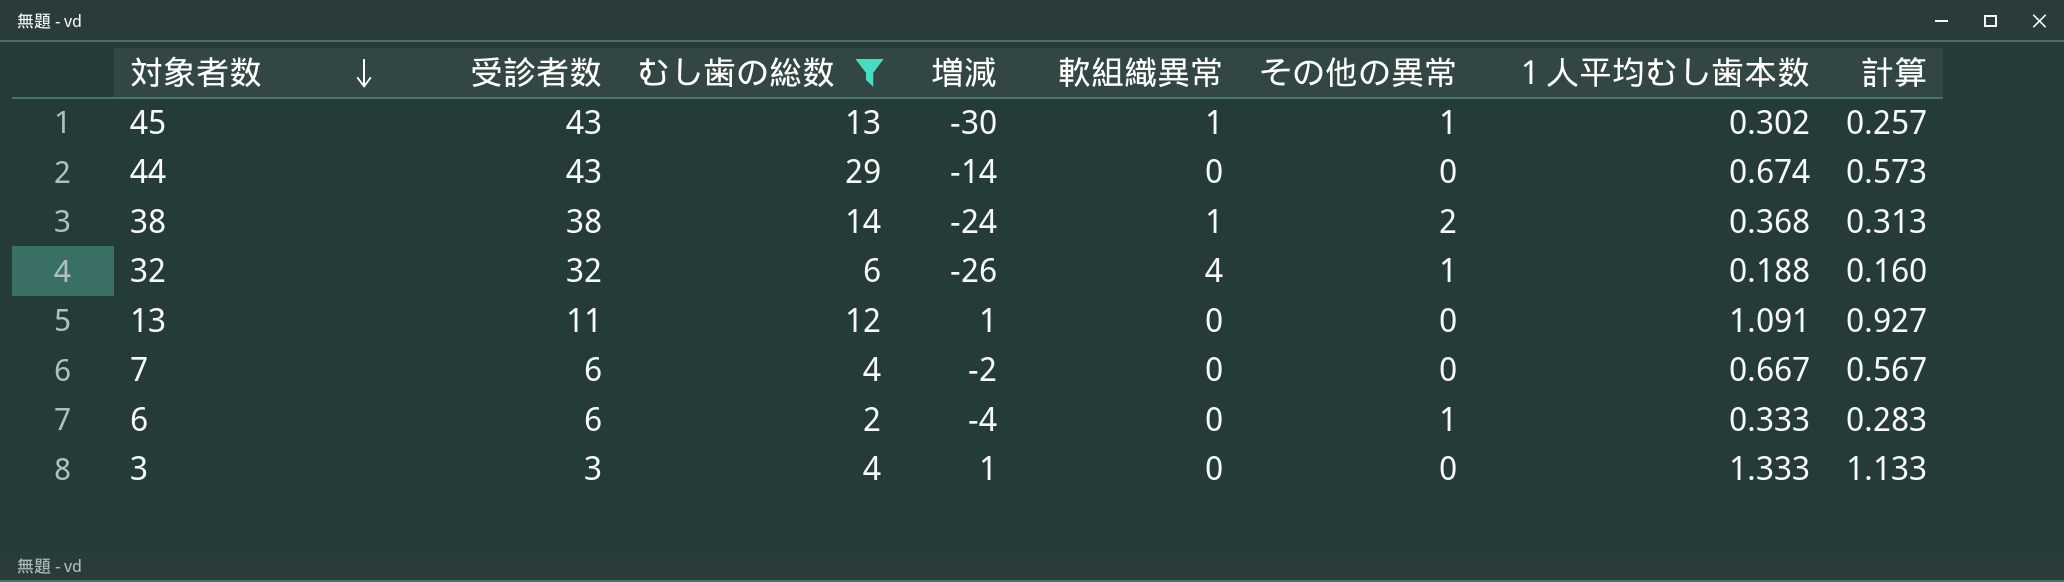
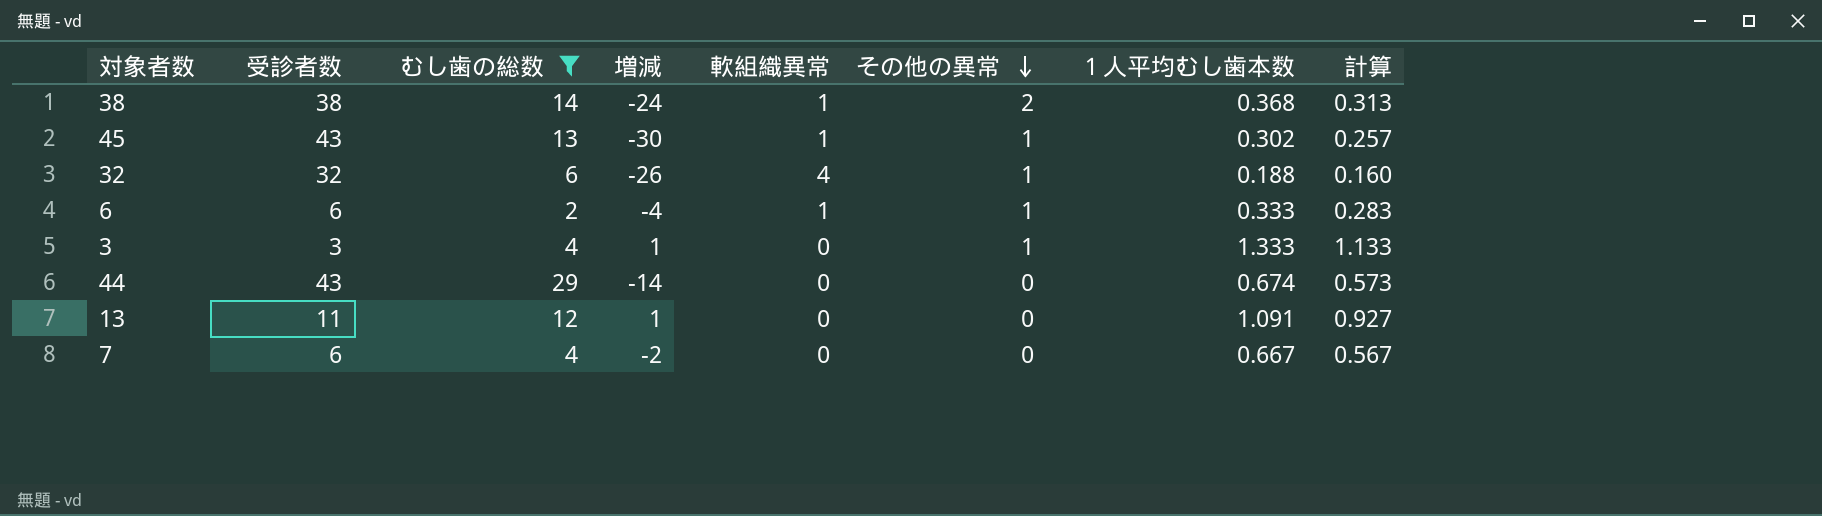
row order: 対象者数 descending -> その他の異常 descending
6 | 軟組織異常: 0 -> 1
3 | その他の異常: 0 -> 1

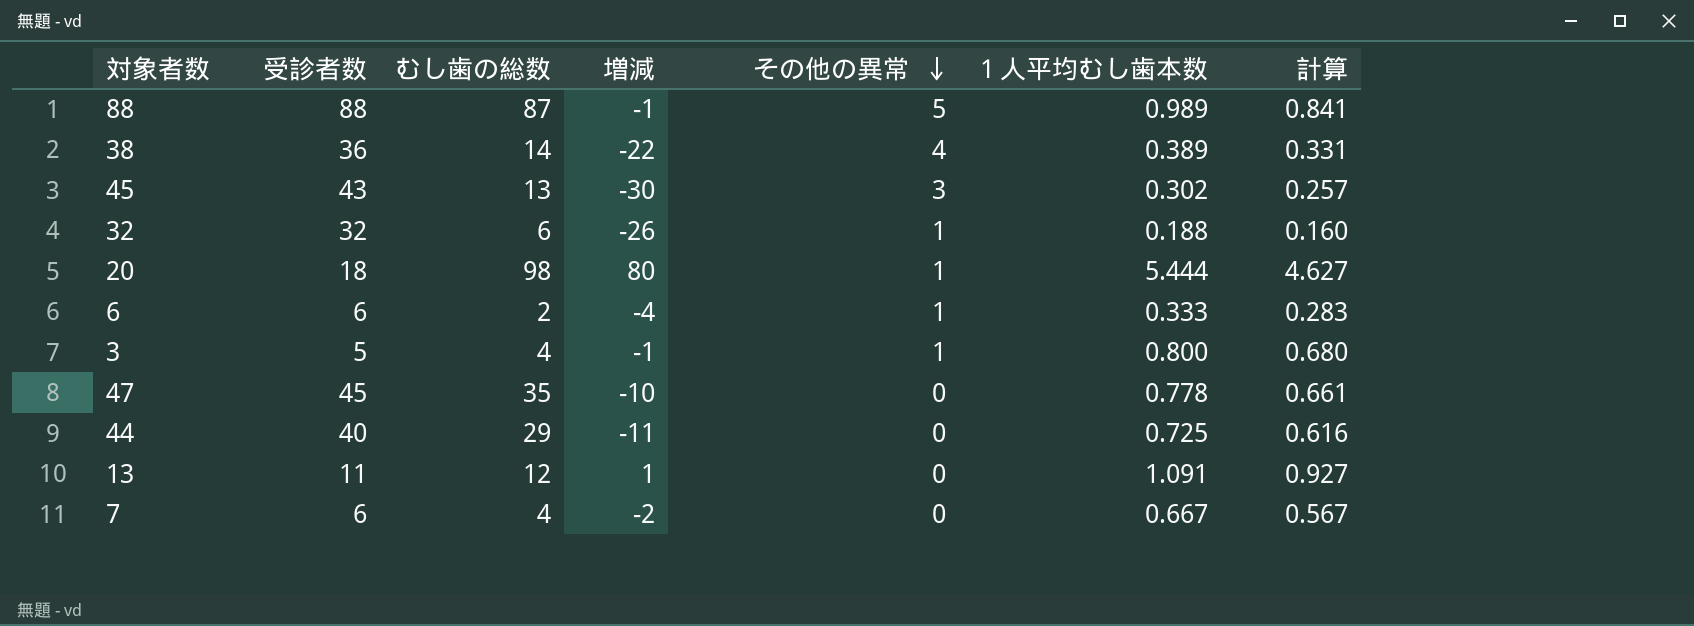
filter: むし歯の総数 <= 29 -> none
column 軟組織異常 | position: 5 -> none
38 | 受診者数: 38 -> 36
38 | 増減: -24 -> -22
38 | その他の異常: 2 -> 4
38 | １人平均むし歯本数: 0.368 -> 0.389
38 | 計算: 0.313 -> 0.331
45 | その他の異常: 1 -> 3
3 | 受診者数: 3 -> 5
3 | 増減: 1 -> -1
3 | １人平均むし歯本数: 1.333 -> 0.800
3 | 計算: 1.133 -> 0.680
44 | 受診者数: 43 -> 40
44 | 増減: -14 -> -11
44 | １人平均むし歯本数: 0.674 -> 0.725
44 | 計算: 0.573 -> 0.616

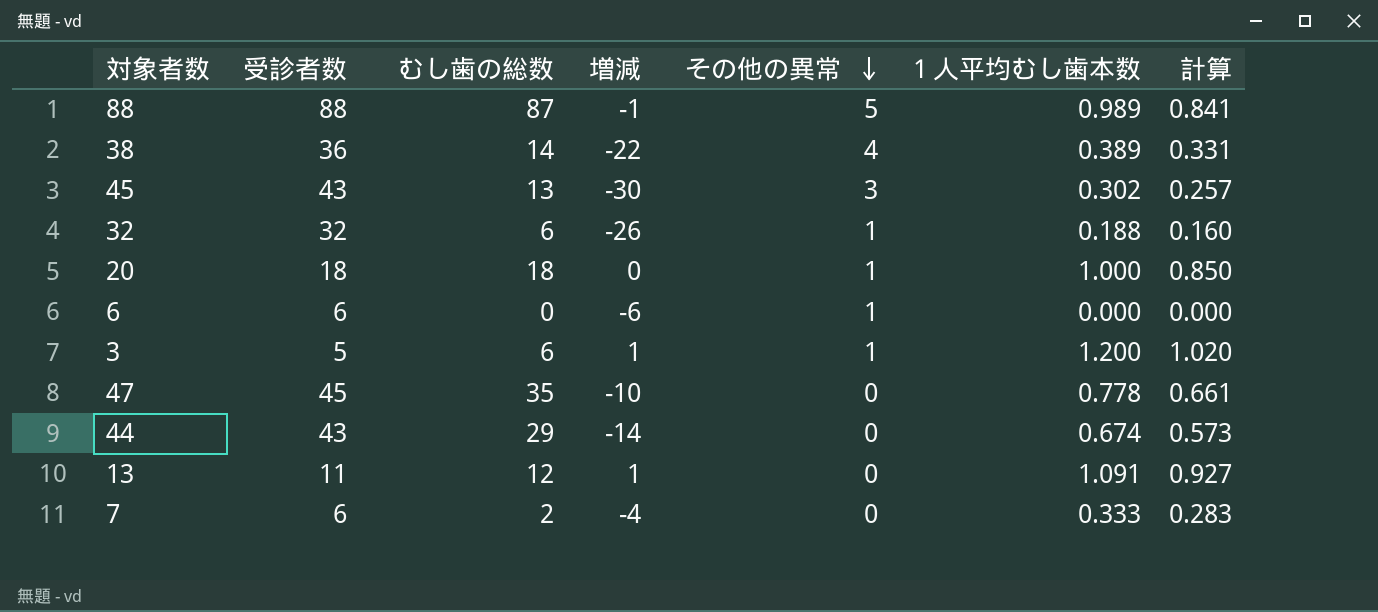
20 | むし歯の総数: 98 -> 18
20 | 増減: 80 -> 0
20 | １人平均むし歯本数: 5.444 -> 1.000
20 | 計算: 4.627 -> 0.850
6 | むし歯の総数: 2 -> 0
6 | 増減: -4 -> -6
6 | １人平均むし歯本数: 0.333 -> 0.000
6 | 計算: 0.283 -> 0.000
3 | むし歯の総数: 4 -> 6
3 | 増減: -1 -> 1
3 | １人平均むし歯本数: 0.800 -> 1.200
3 | 計算: 0.680 -> 1.020
44 | 受診者数: 40 -> 43
44 | 増減: -11 -> -14
44 | １人平均むし歯本数: 0.725 -> 0.674
44 | 計算: 0.616 -> 0.573
7 | むし歯の総数: 4 -> 2
7 | 増減: -2 -> -4
7 | １人平均むし歯本数: 0.667 -> 0.333
7 | 計算: 0.567 -> 0.283

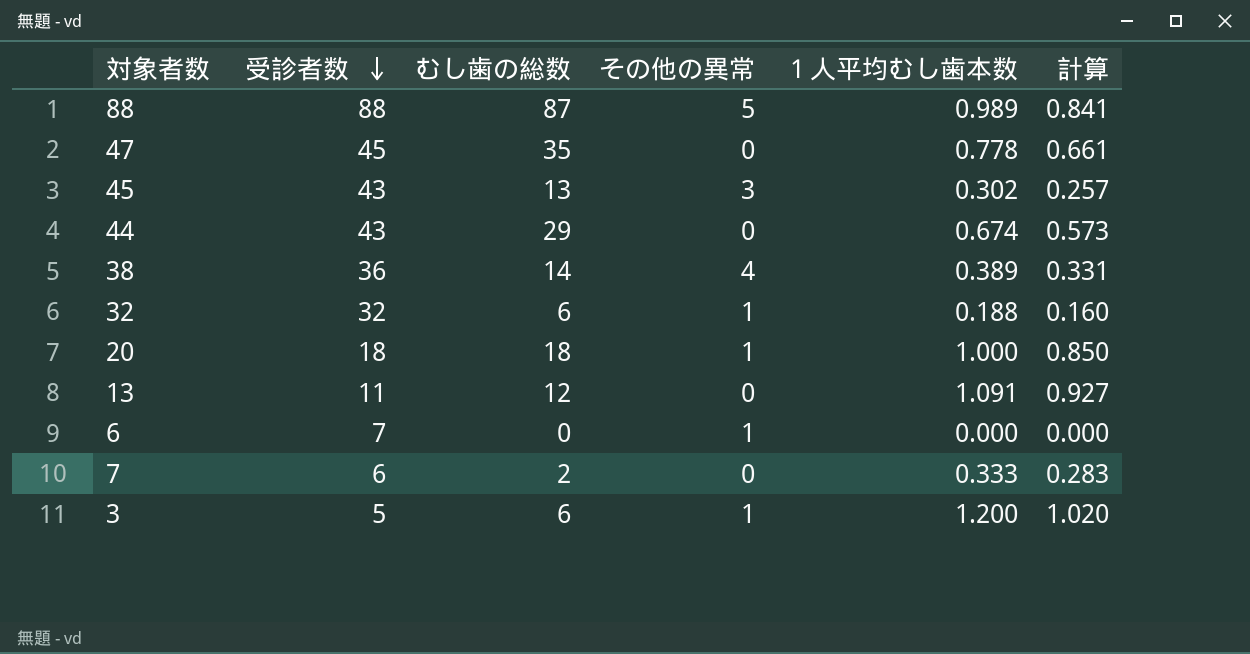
row order: その他の異常 descending -> 受診者数 descending
column 増減 | formula: [むし歯の総数] - [受診者数] -> none
6 | 受診者数: 6 -> 7

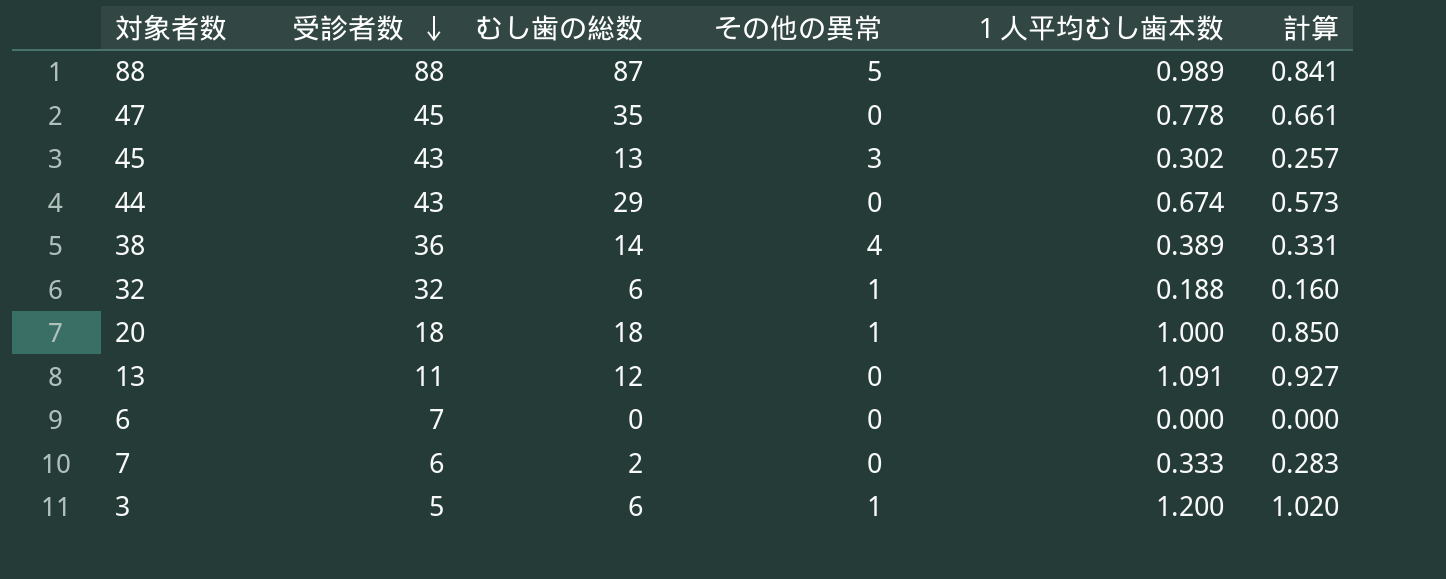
6 | その他の異常: 1 -> 0

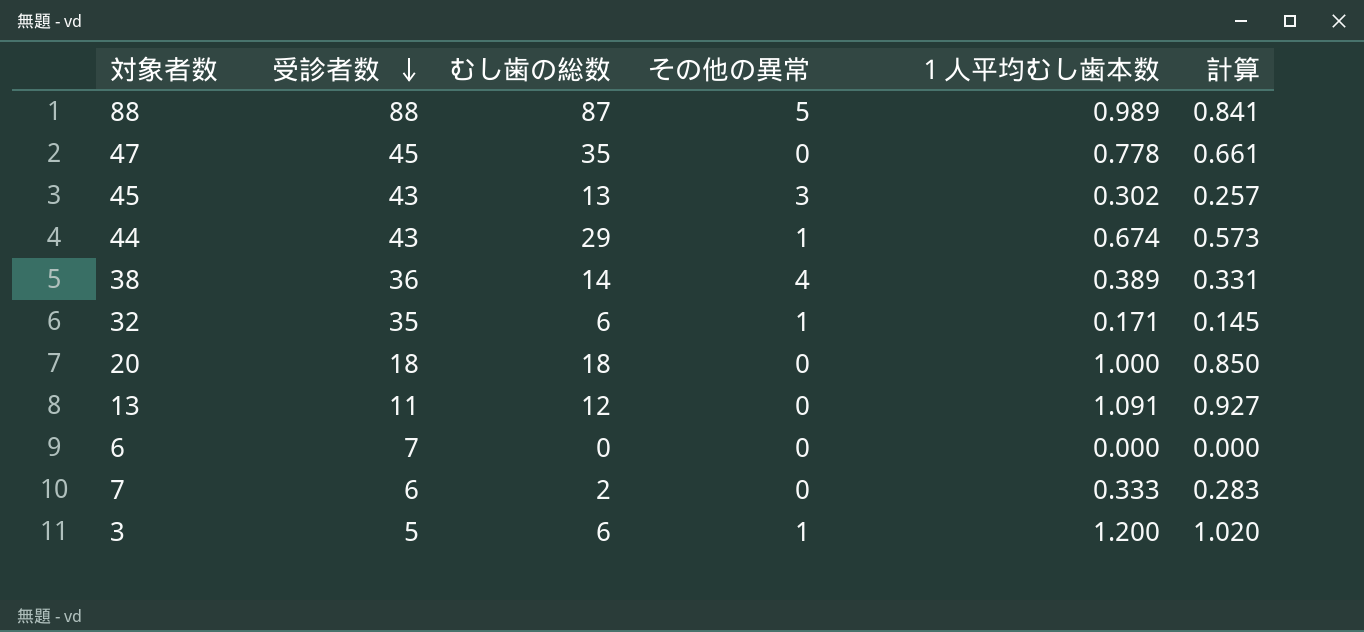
44 | その他の異常: 0 -> 1
32 | 受診者数: 32 -> 35
32 | １人平均むし歯本数: 0.188 -> 0.171
32 | 計算: 0.160 -> 0.145
20 | その他の異常: 1 -> 0

